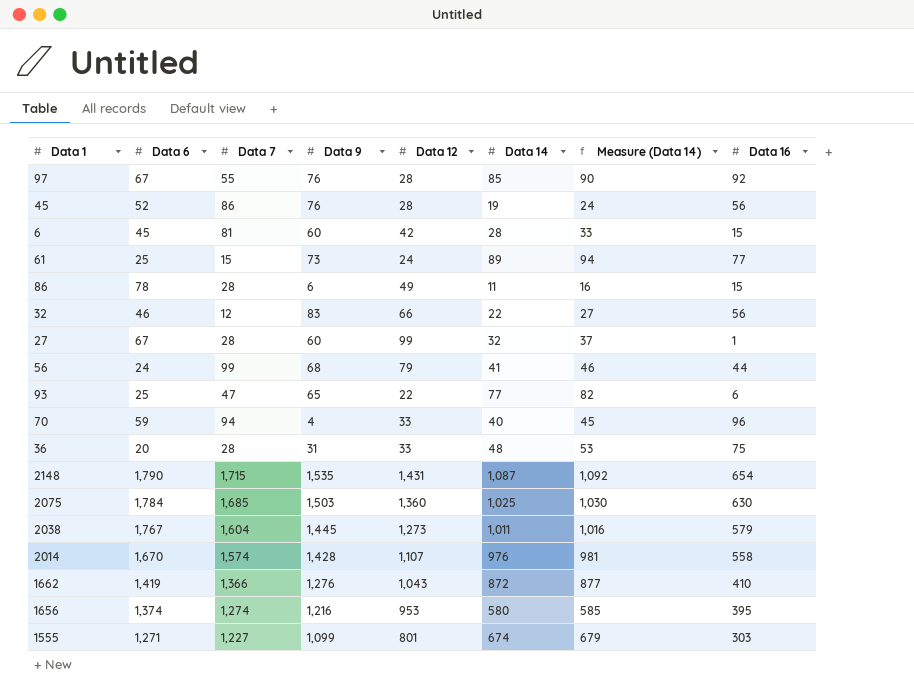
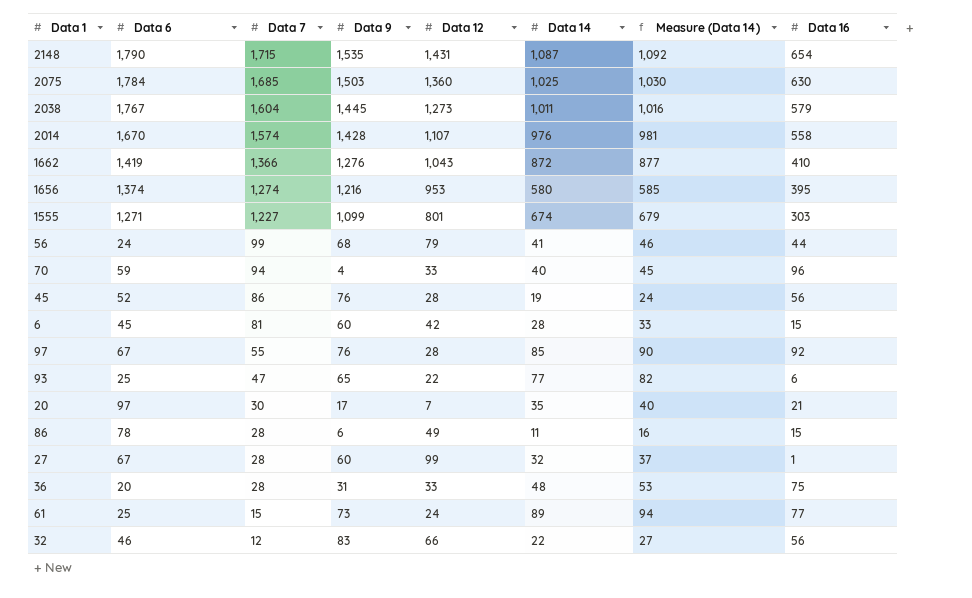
row order: none -> Data 7 descending
row 20: none -> 97 | 30 | 17 | 7 | 35 | 40 | 21

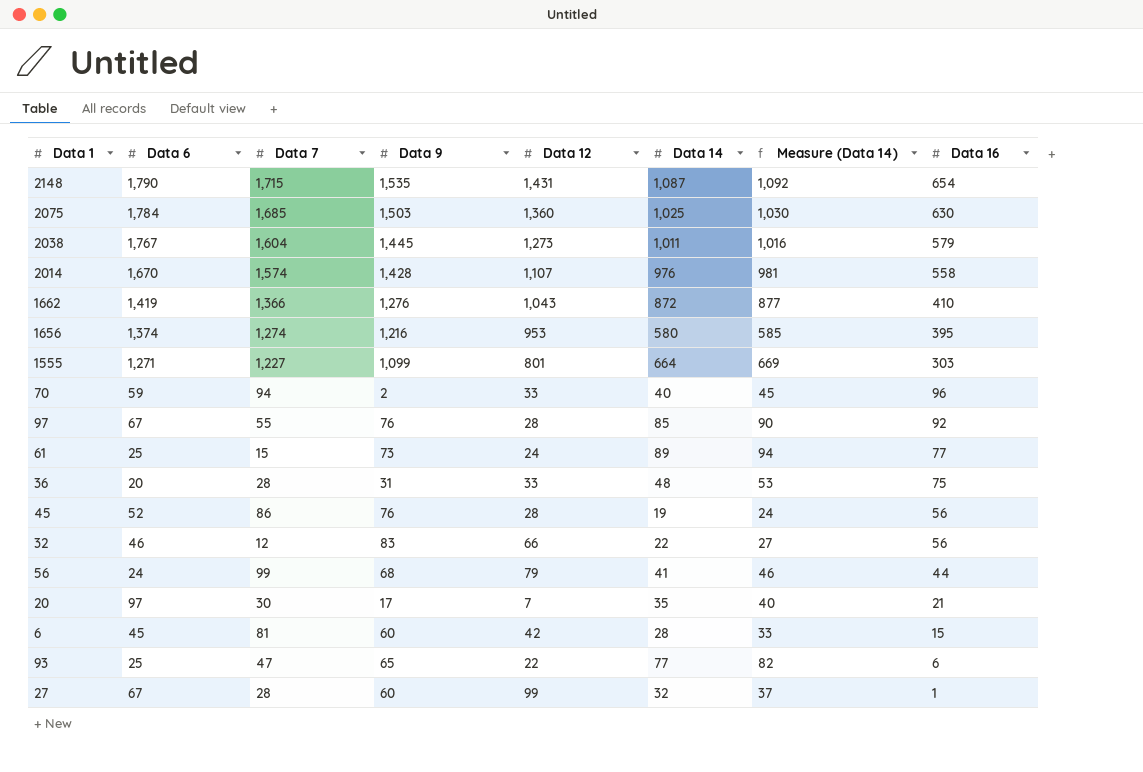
row order: Data 7 descending -> Data 16 descending
row 86: 78 | 28 | 6 | 49 | 11 | 16 | 15 -> none
1555 | Data 14: 674 -> 664
1555 | Measure (Data 14): 679 -> 669
70 | Data 9: 4 -> 2

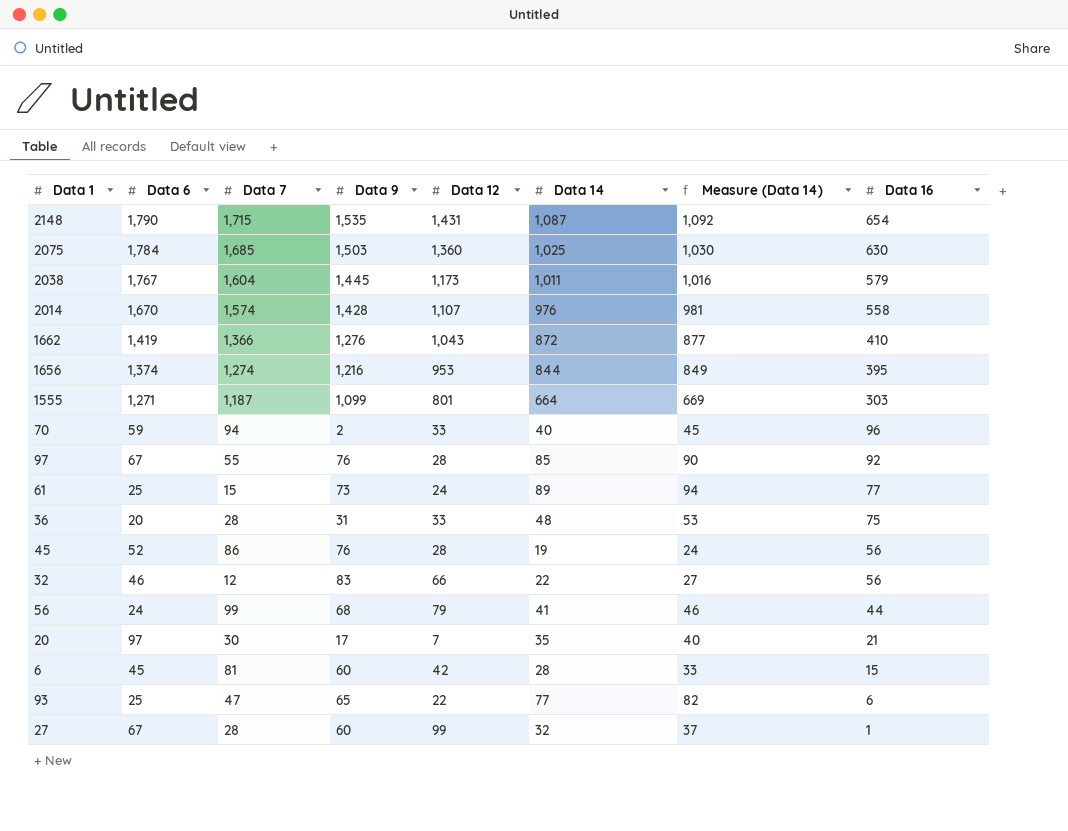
2038 | Data 12: 1,273 -> 1,173
1656 | Data 14: 580 -> 844
1656 | Measure (Data 14): 585 -> 849
1555 | Data 7: 1,227 -> 1,187

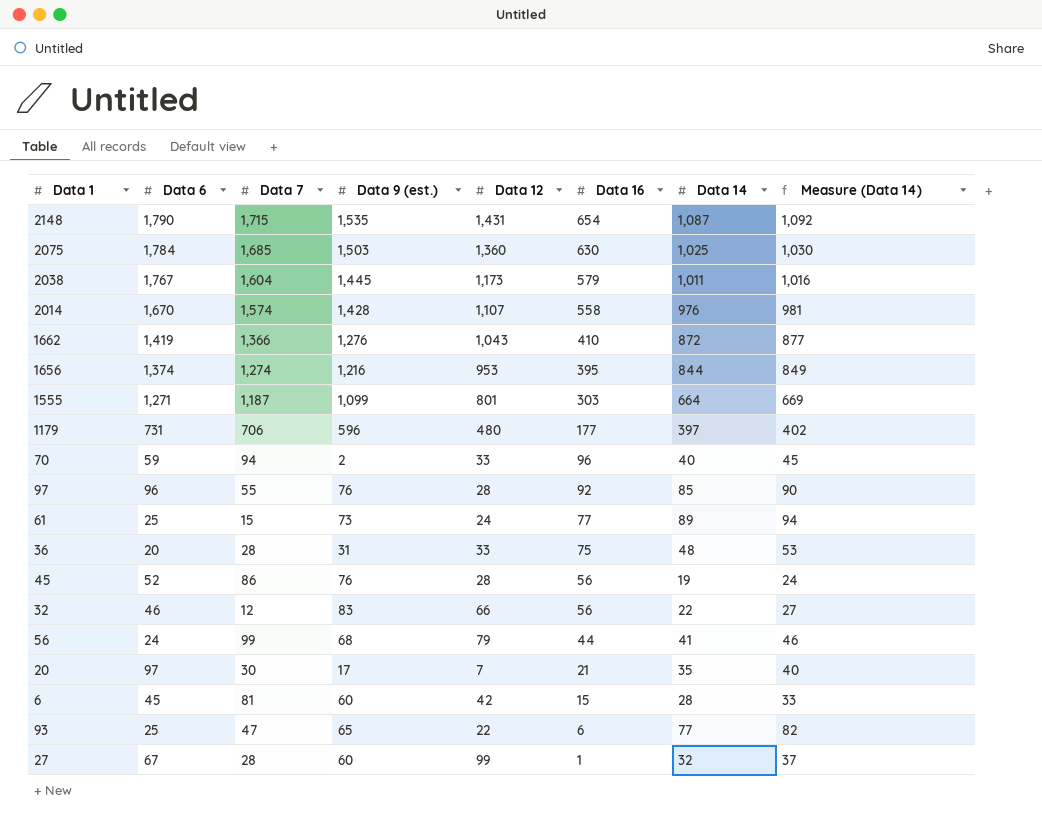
column name: Data 9 -> Data 9 (est.)
column Data 16 | position: 8 -> 6
row 1179: none -> 731 | 706 | 596 | 480 | 177 | 397 | 402
97 | Data 6: 67 -> 96

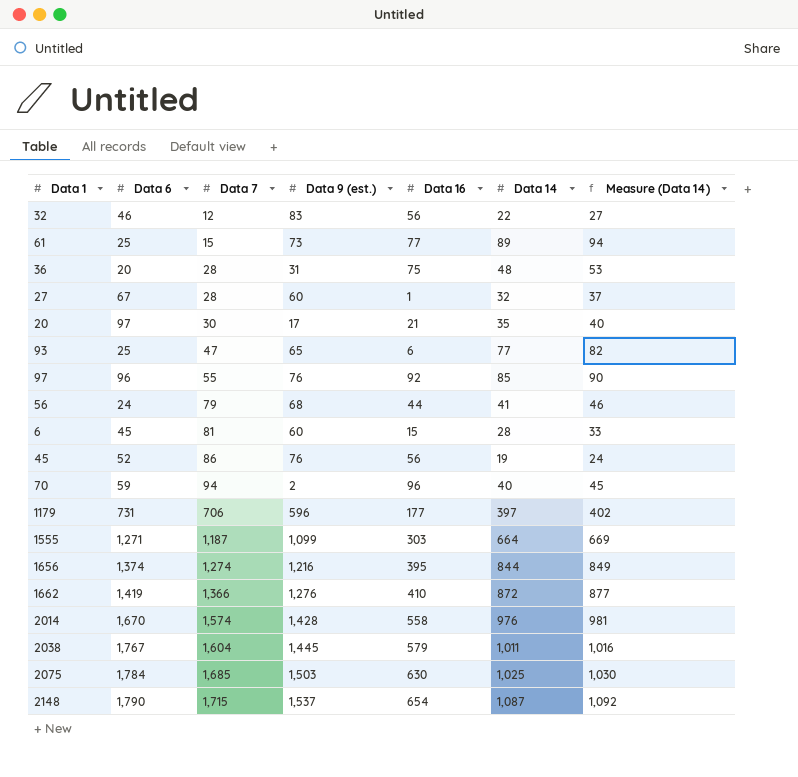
row order: Data 16 descending -> Data 7 ascending
column Data 12 | position: 5 -> none
56 | Data 7: 99 -> 79
2148 | Data 9 (est.): 1,535 -> 1,537

